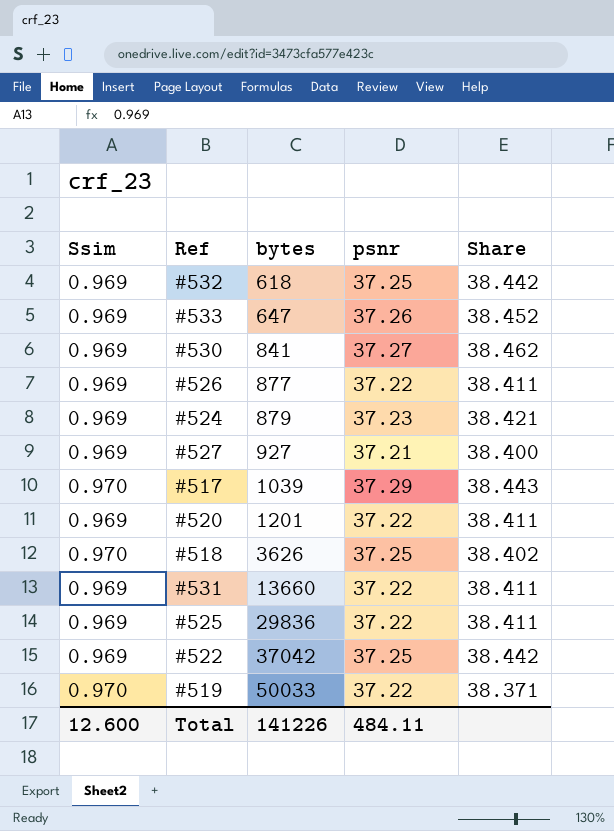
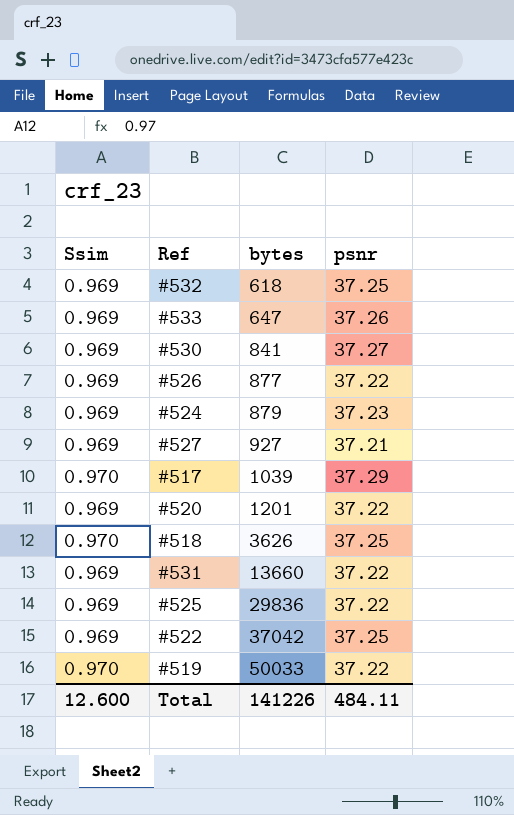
column Share | formula: [psnr] / [Ssim] -> none

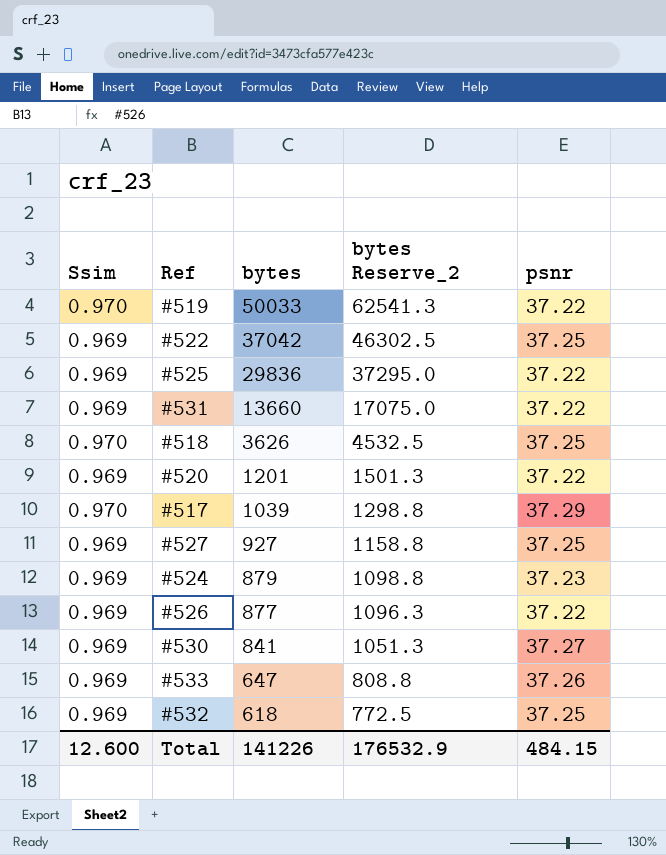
row order: bytes ascending -> bytes descending
column bytes Reserve_2 | formula: none -> [bytes] * 1.25
#527 | psnr: 37.21 -> 37.25
Total | psnr: 484.11 -> 484.15

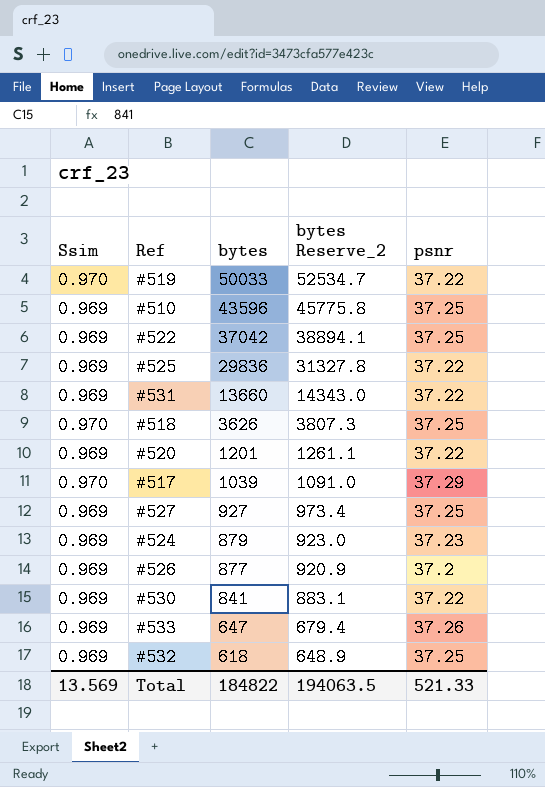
column bytes Reserve_2 | formula: [bytes] * 1.25 -> [bytes] * 1.05
row #510: none -> 0.969 | 43596 | 45775.8 | 37.25
#526 | psnr: 37.22 -> 37.2
#530 | psnr: 37.27 -> 37.22
Total | Ssim: 12.600 -> 13.569
Total | bytes: 141226 -> 184822
Total | bytes Reserve_2: 176532.9 -> 194063.5
Total | psnr: 484.15 -> 521.33

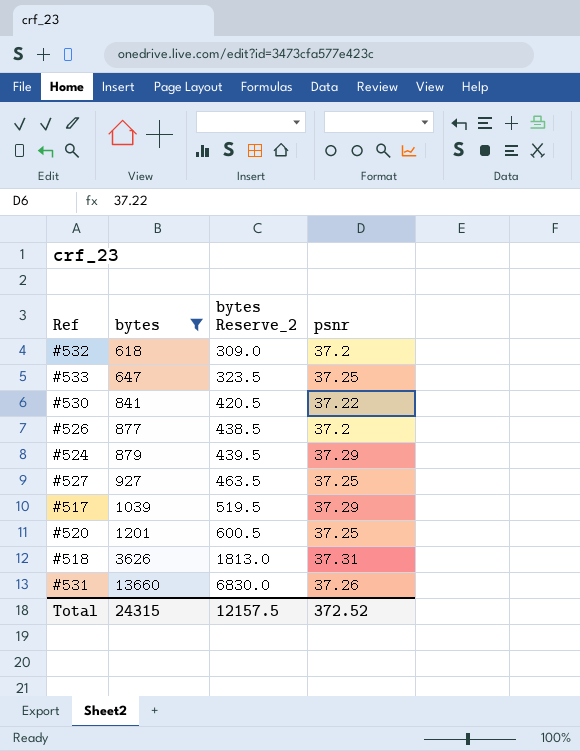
filter: none -> bytes <= 13660
row order: bytes descending -> bytes ascending
column Ssim | position: 1 -> none
column bytes Reserve_2 | formula: [bytes] * 1.05 -> [bytes] * 0.5
#532 | psnr: 37.25 -> 37.2
#533 | psnr: 37.26 -> 37.25
#524 | psnr: 37.23 -> 37.29
#520 | psnr: 37.22 -> 37.25
#518 | psnr: 37.25 -> 37.31
#531 | psnr: 37.22 -> 37.26
Total | bytes: 184822 -> 24315
Total | bytes Reserve_2: 194063.5 -> 12157.5
Total | psnr: 521.33 -> 372.52

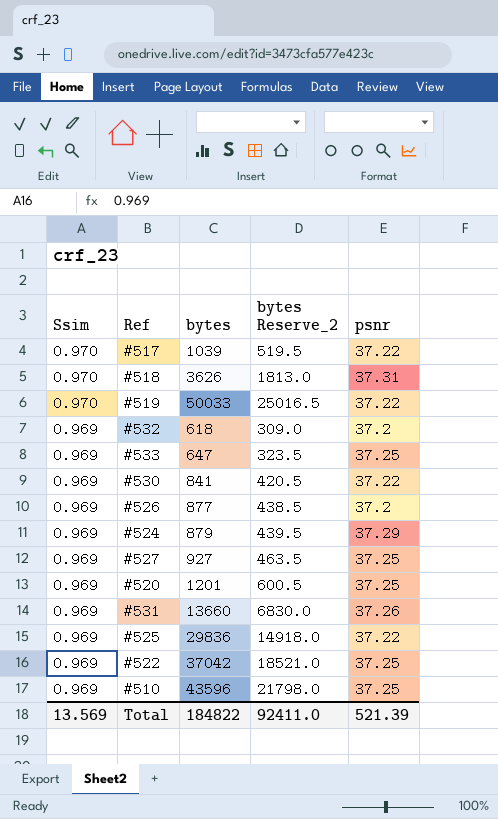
filter: bytes <= 13660 -> none
row order: bytes ascending -> Ssim descending
column Ssim | position: none -> 1
#517 | psnr: 37.29 -> 37.22
Total | bytes: 24315 -> 184822
Total | bytes Reserve_2: 12157.5 -> 92411.0
Total | psnr: 372.52 -> 521.39

